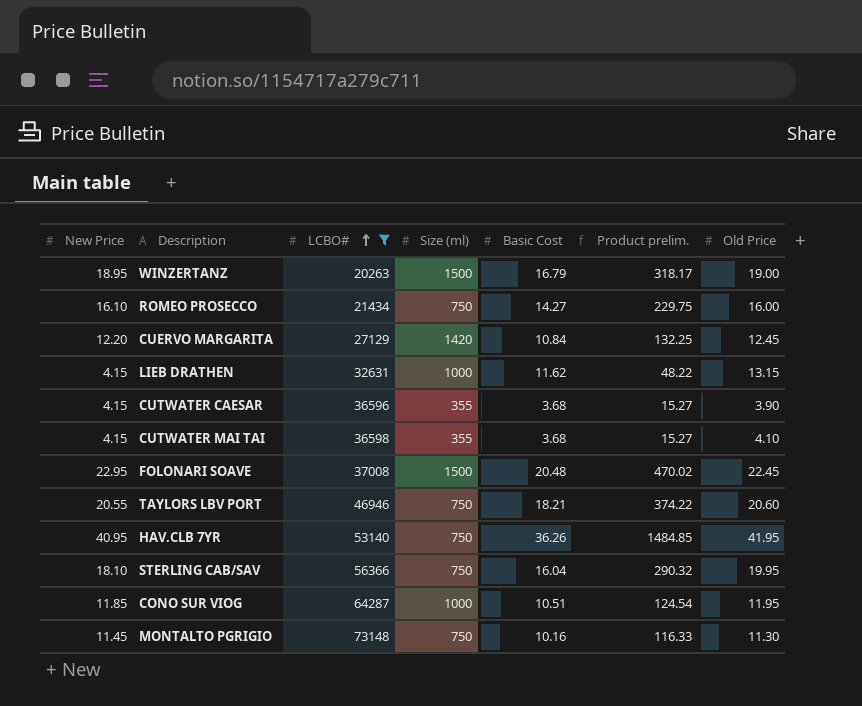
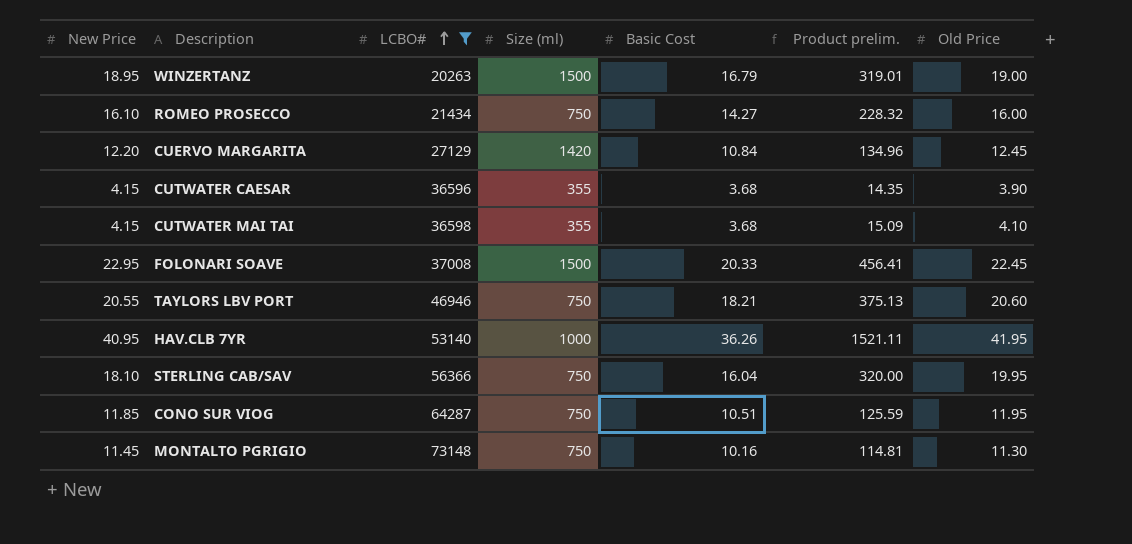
column Product prelim. | formula: [New Price] * [Basic Cost] -> [Basic Cost] * [Old Price]
row LIEB DRATHEN: 4.15 | 32631 | 1000 | 11.62 | 48.22 | 13.15 -> none
FOLONARI SOAVE | Basic Cost: 20.48 -> 20.33
HAV.CLB 7YR | Size (ml): 750 -> 1000
CONO SUR VIOG | Size (ml): 1000 -> 750

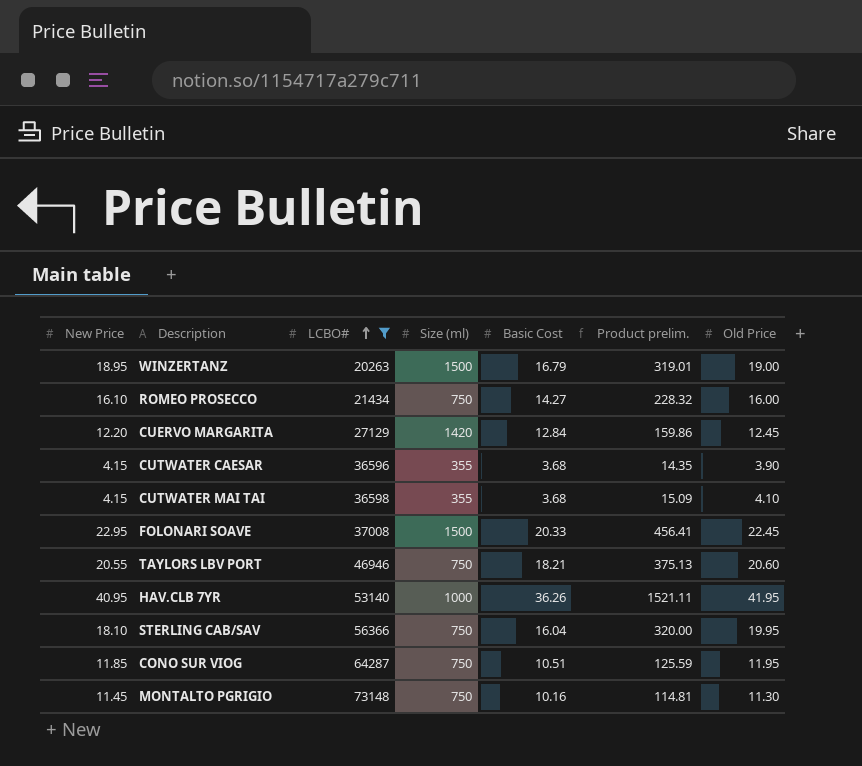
CUERVO MARGARITA | Basic Cost: 10.84 -> 12.84
CUERVO MARGARITA | Product prelim.: 134.96 -> 159.86

